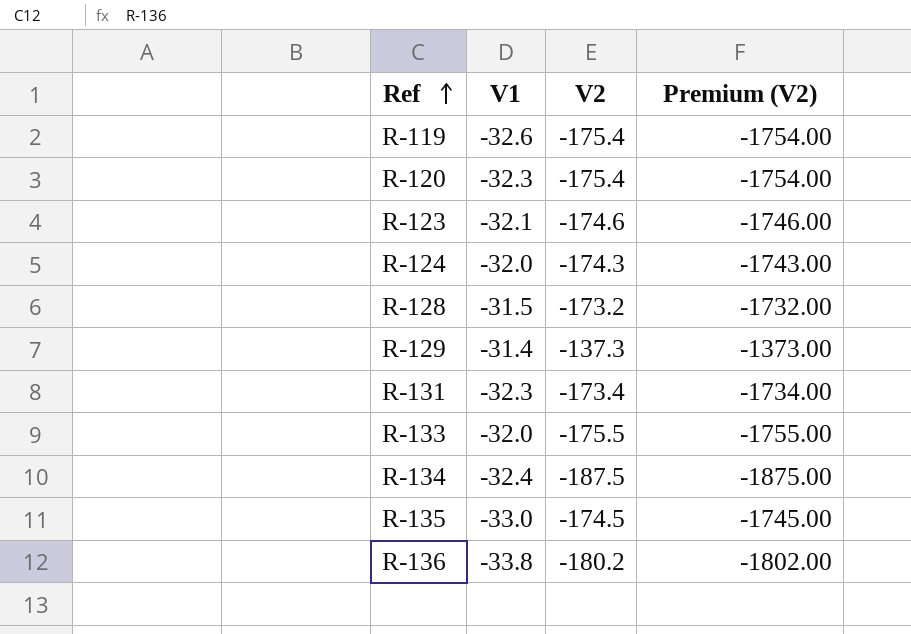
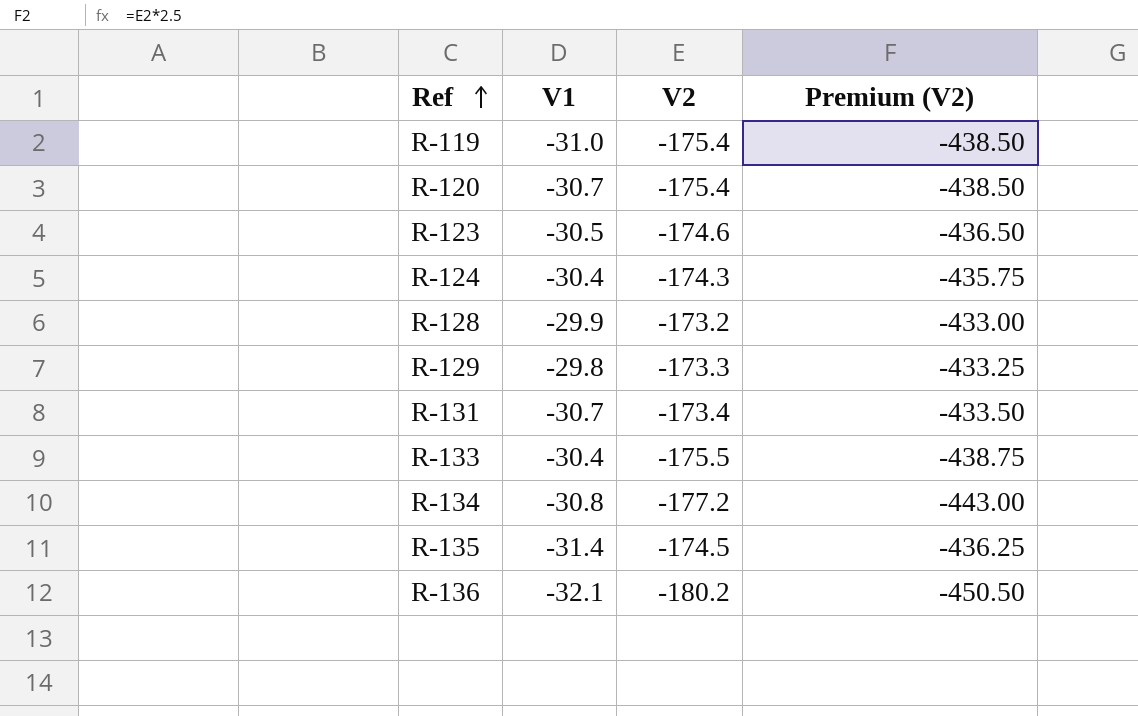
column Premium (V2) | formula: [V2] * 10 -> [V2] * 2.5
R-119 | V1: -32.6 -> -31.0
R-120 | V1: -32.3 -> -30.7
R-123 | V1: -32.1 -> -30.5
R-124 | V1: -32.0 -> -30.4
R-128 | V1: -31.5 -> -29.9
R-129 | V1: -31.4 -> -29.8
R-129 | V2: -137.3 -> -173.3
R-131 | V1: -32.3 -> -30.7
R-133 | V1: -32.0 -> -30.4
R-134 | V1: -32.4 -> -30.8
R-134 | V2: -187.5 -> -177.2
R-135 | V1: -33.0 -> -31.4
R-136 | V1: -33.8 -> -32.1

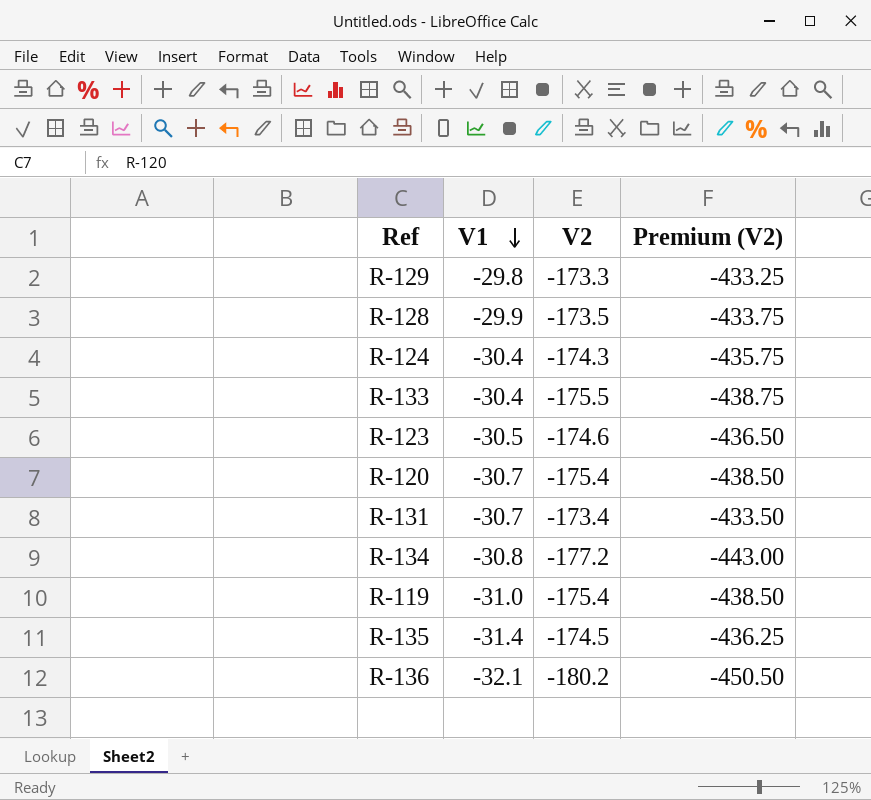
row order: Ref ascending -> V1 descending
R-128 | V2: -173.2 -> -173.5
R-128 | Premium (V2): -433.00 -> -433.75

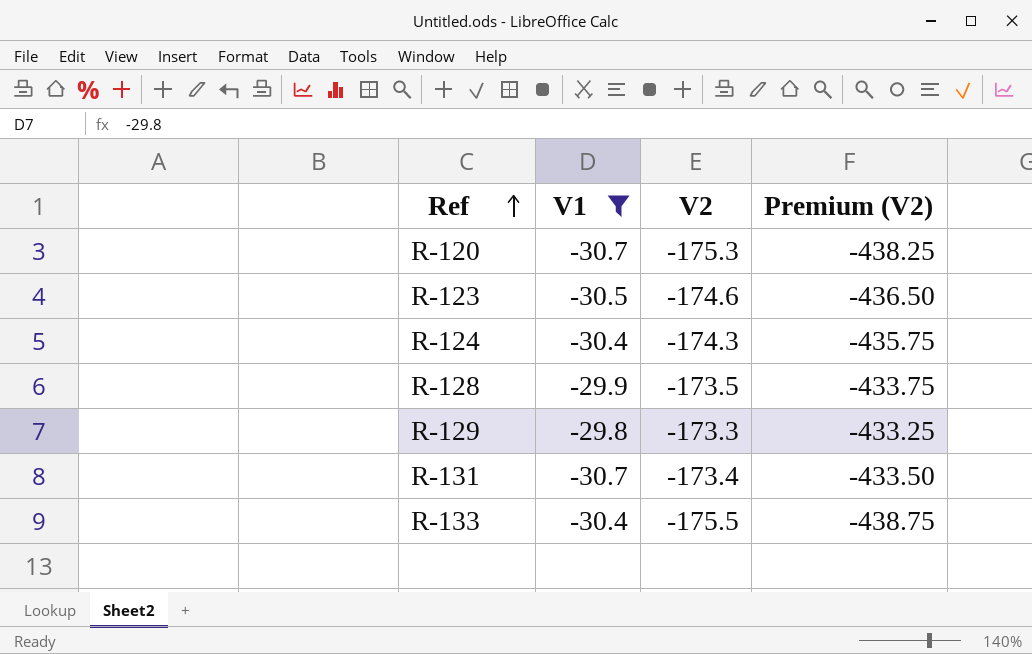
filter: none -> V1 >= -30.7
row order: V1 descending -> Ref ascending
R-120 | V2: -175.4 -> -175.3
R-120 | Premium (V2): -438.50 -> -438.25

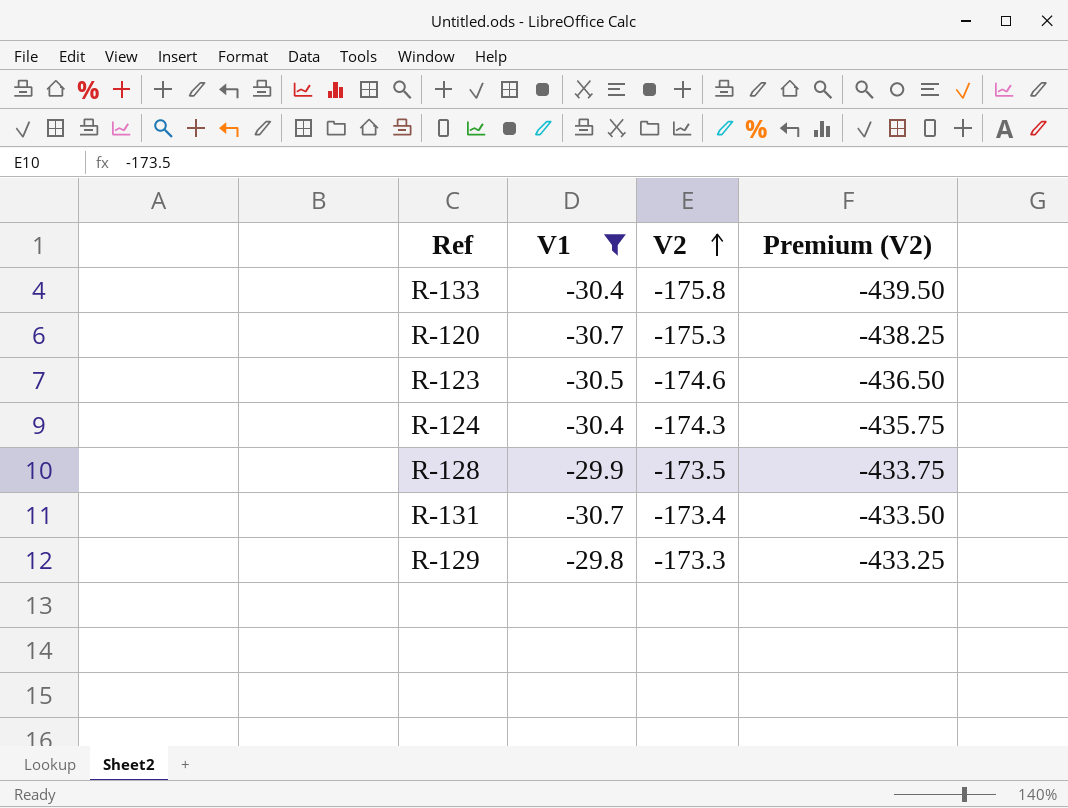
row order: Ref ascending -> V2 ascending
R-133 | V2: -175.5 -> -175.8
R-133 | Premium (V2): -438.75 -> -439.50

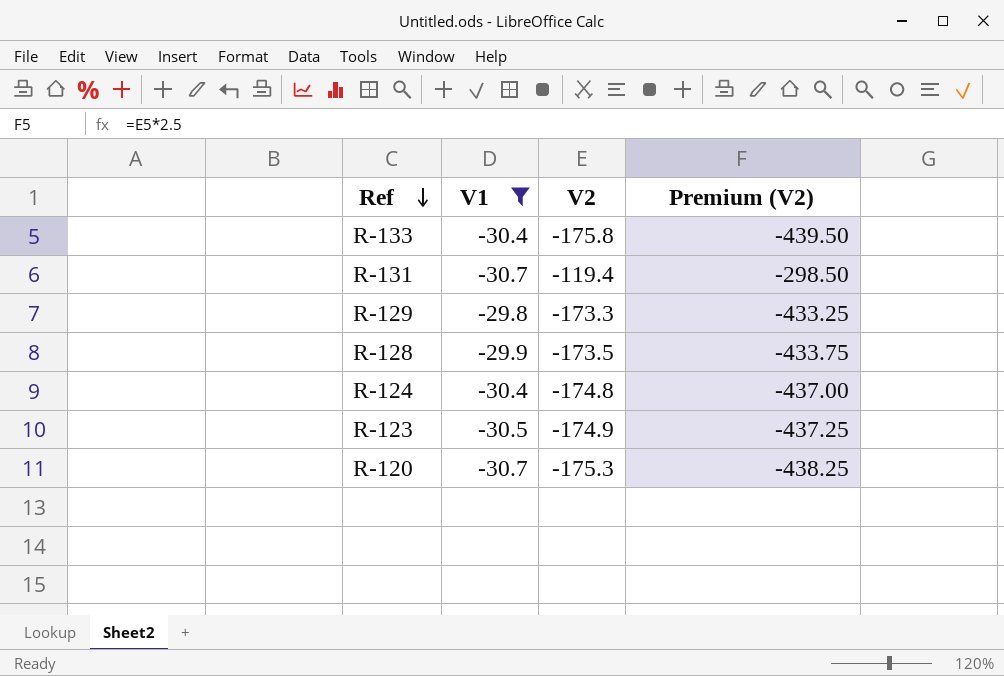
row order: V2 ascending -> Ref descending
R-131 | V2: -173.4 -> -119.4
R-131 | Premium (V2): -433.50 -> -298.50
R-124 | V2: -174.3 -> -174.8
R-124 | Premium (V2): -435.75 -> -437.00
R-123 | V2: -174.6 -> -174.9
R-123 | Premium (V2): -436.50 -> -437.25

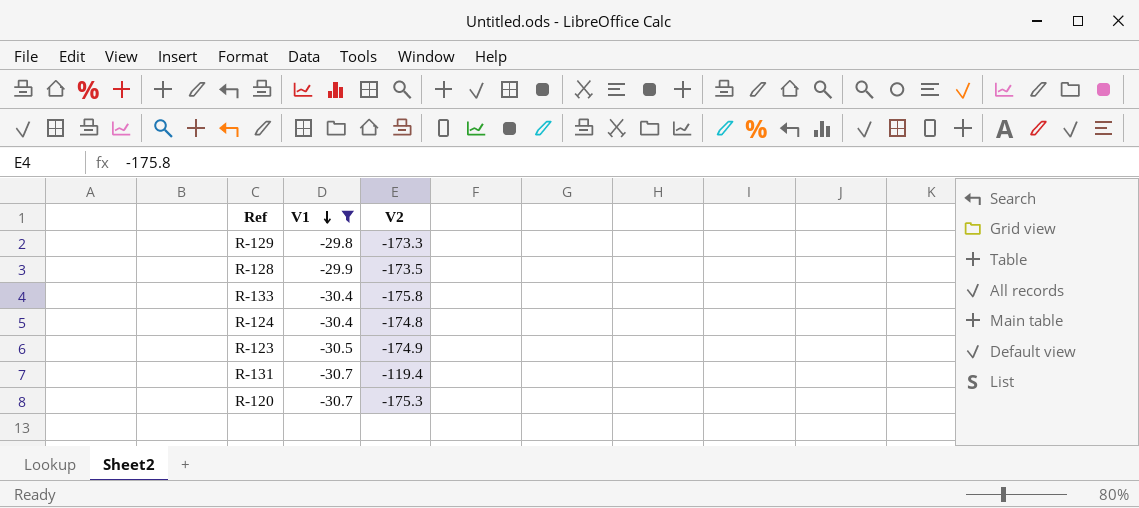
row order: Ref descending -> V1 descending
column Premium (V2) | formula: [V2] * 2.5 -> none

